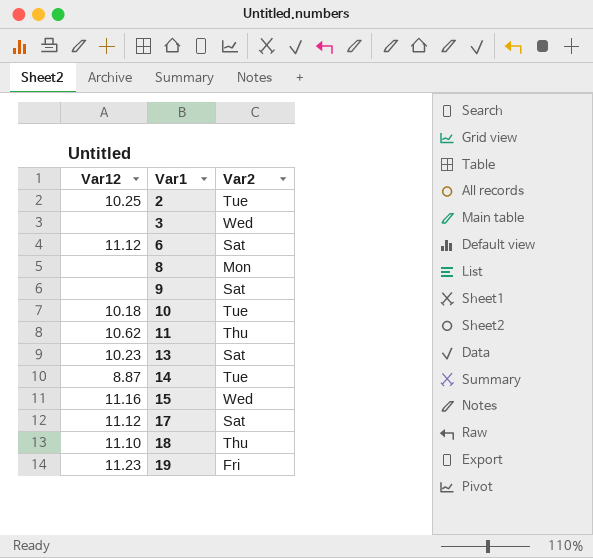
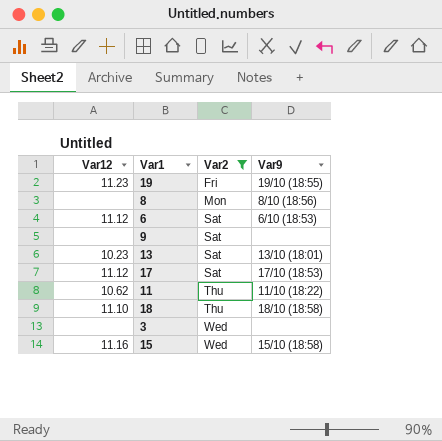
filter: none -> Var2 != Tue
row order: Var1 ascending -> Var2 ascending
column Var9 | position: none -> 4

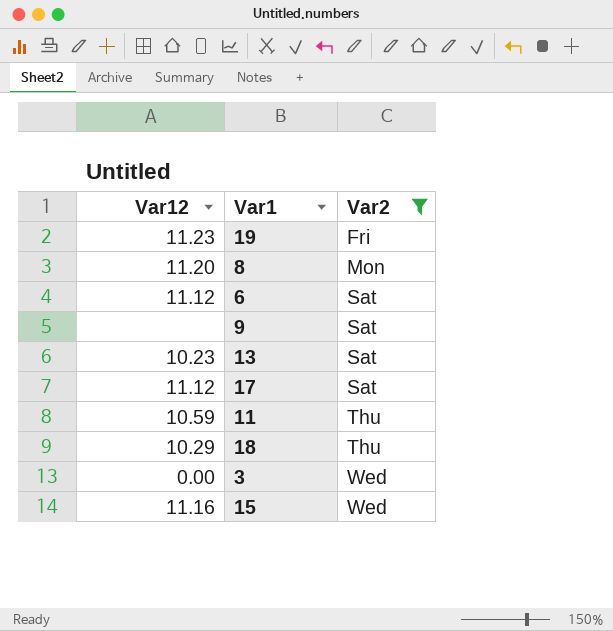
column Var9 | position: 4 -> none
8 | Var12: none -> 11.20
11 | Var12: 10.62 -> 10.59
18 | Var12: 11.10 -> 10.29
3 | Var12: none -> 0.00

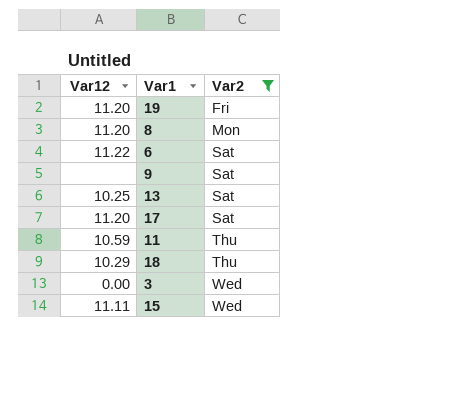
19 | Var12: 11.23 -> 11.20
6 | Var12: 11.12 -> 11.22
13 | Var12: 10.23 -> 10.25
17 | Var12: 11.12 -> 11.20
15 | Var12: 11.16 -> 11.11

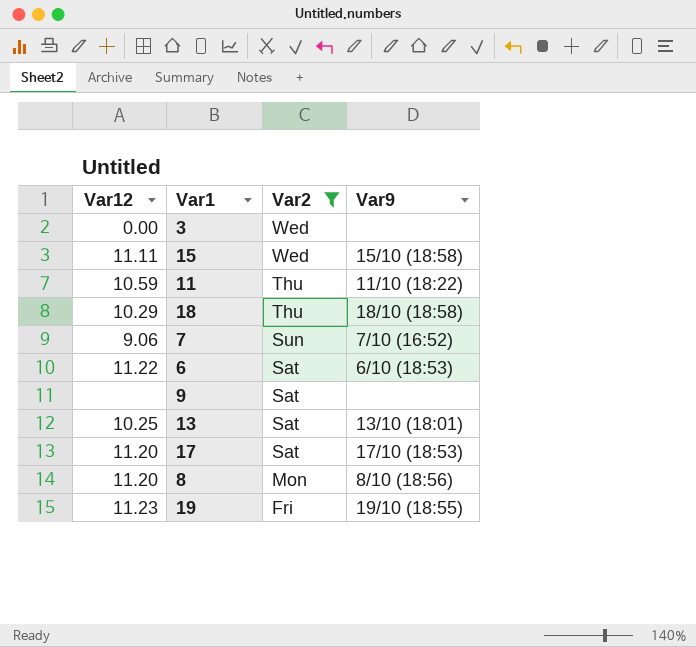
row order: Var2 ascending -> Var2 descending
column Var9 | position: none -> 4
row 7: none -> 9.06 | Sun | 7/10 (16:52)
19 | Var12: 11.20 -> 11.23

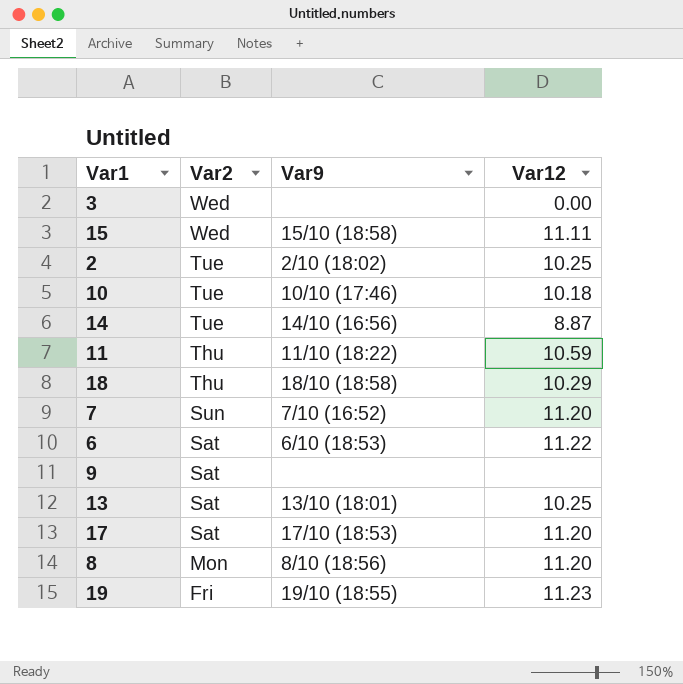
filter: Var2 != Tue -> none
column Var12 | position: 1 -> 4
7 | Var12: 9.06 -> 11.20

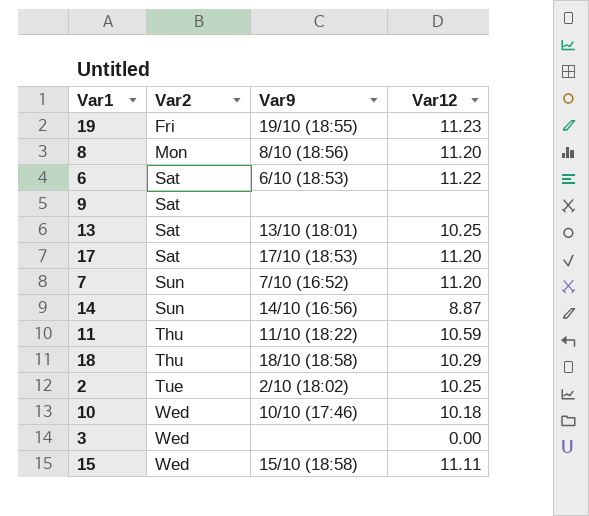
row order: Var2 descending -> Var2 ascending
14 | Var2: Tue -> Sun
10 | Var2: Tue -> Wed

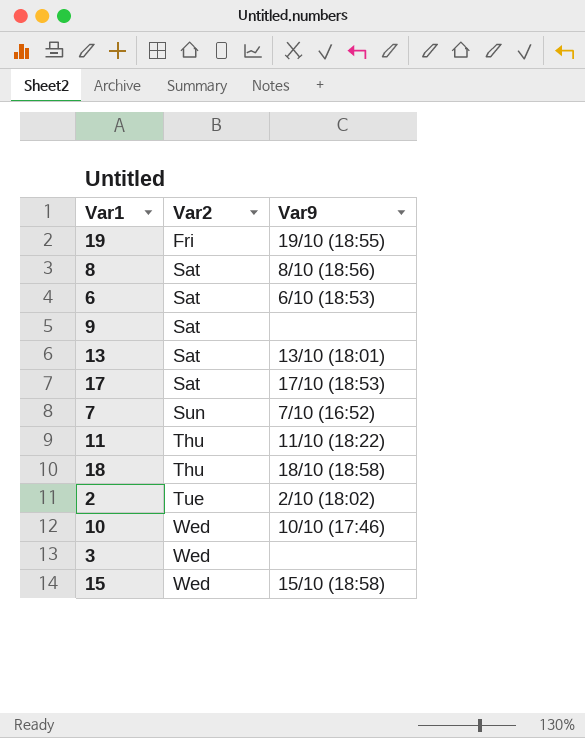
column Var12 | position: 4 -> none
row 14: Sun | 14/10 (16:56) | 8.87 -> none
8 | Var2: Mon -> Sat

